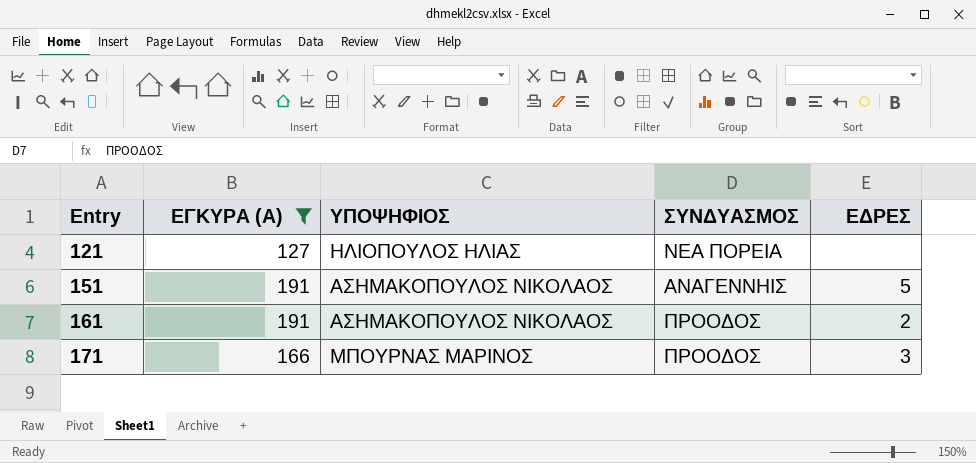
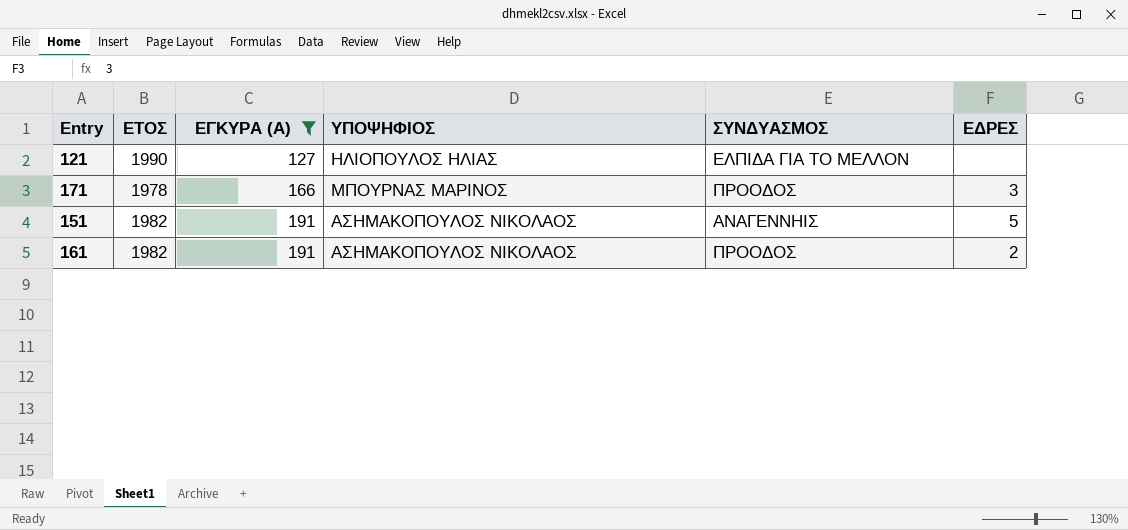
row order: Entry ascending -> ΕΓΚΥΡΑ (Α) ascending
column ΕΤΟΣ | position: none -> 2
121 | ΣΥΝΔΥΑΣΜΟΣ: ΝΕΑ ΠΟΡΕΙΑ -> ΕΛΠΙΔΑ ΓΙΑ ΤΟ ΜΕΛΛΟΝ

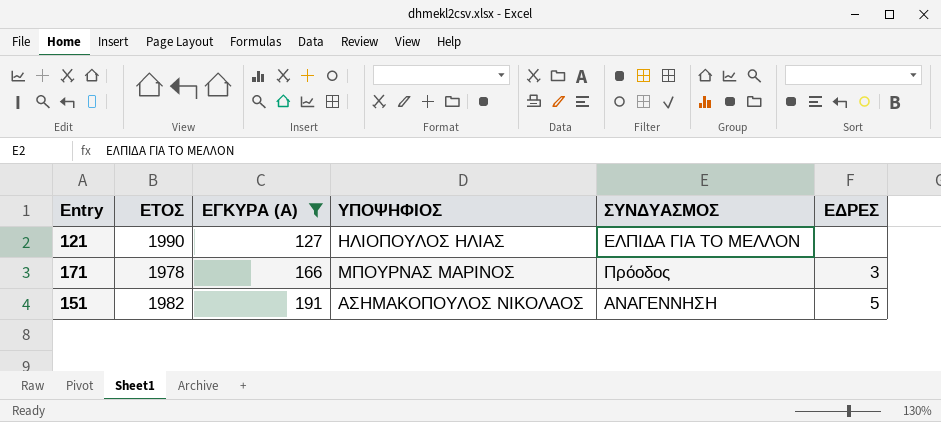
row 161: 1982 | 191 | ΑΣΗΜΑΚΟΠΟΥΛΟΣ ΝΙΚΟΛΑΟΣ | ΠΡΟΟΔΟΣ | 2 -> none
171 | ΣΥΝΔΥΑΣΜΟΣ: ΠΡΟΟΔΟΣ -> Πρόοδος
151 | ΣΥΝΔΥΑΣΜΟΣ: ΑΝΑΓΕΝΝΗΙΣ -> ΑΝΑΓΕΝΝΗΣΗ

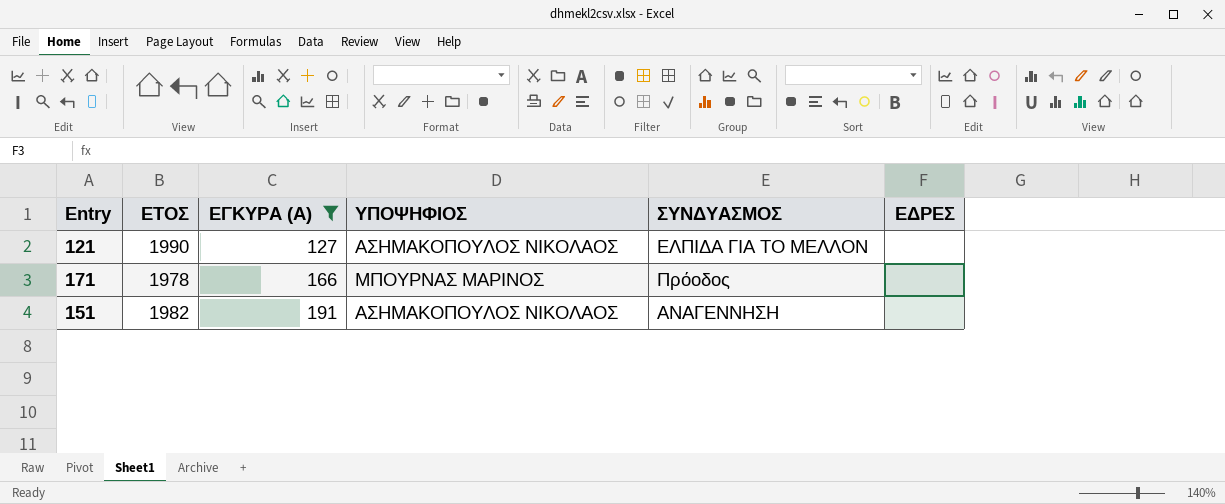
121 | ΥΠΟΨΗΦΙΟΣ: ΗΛΙΟΠΟΥΛΟΣ ΗΛΙΑΣ -> ΑΣΗΜΑΚΟΠΟΥΛΟΣ ΝΙΚΟΛΑΟΣ
171 | ΕΔΡΕΣ: 3 -> none
151 | ΕΔΡΕΣ: 5 -> none

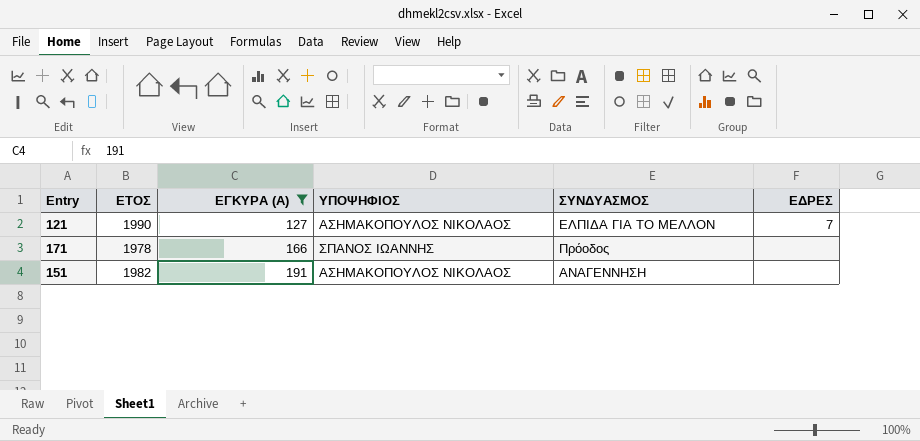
121 | ΕΔΡΕΣ: none -> 7
171 | ΥΠΟΨΗΦΙΟΣ: ΜΠΟΥΡΝΑΣ ΜΑΡΙΝΟΣ -> ΣΠΑΝΟΣ ΙΩΑΝΝΗΣ

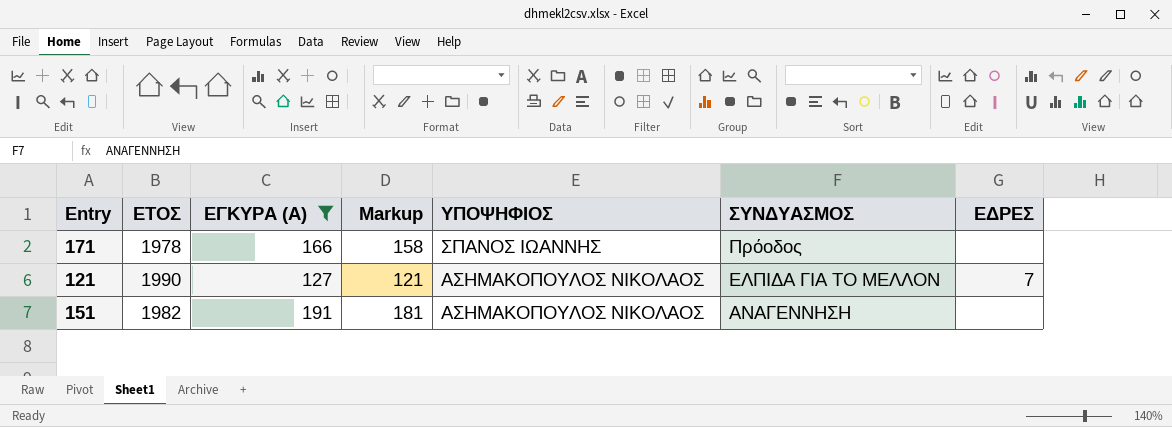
row order: ΕΓΚΥΡΑ (Α) ascending -> ΥΠΟΨΗΦΙΟΣ descending
column Markup | formula: none -> [ΕΓΚΥΡΑ (Α)] * 0.95

